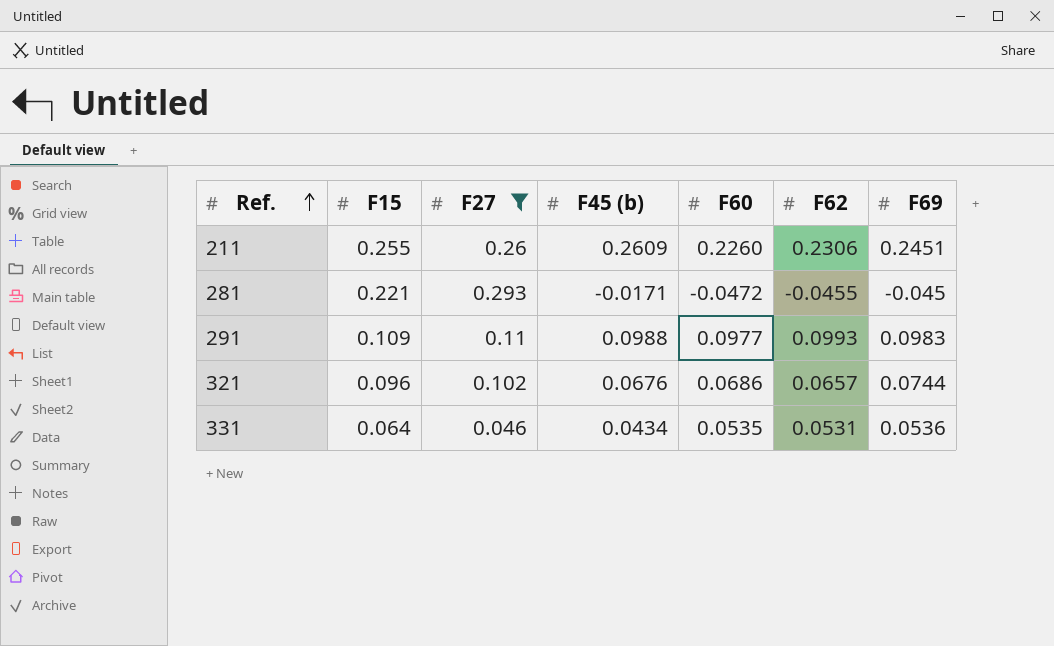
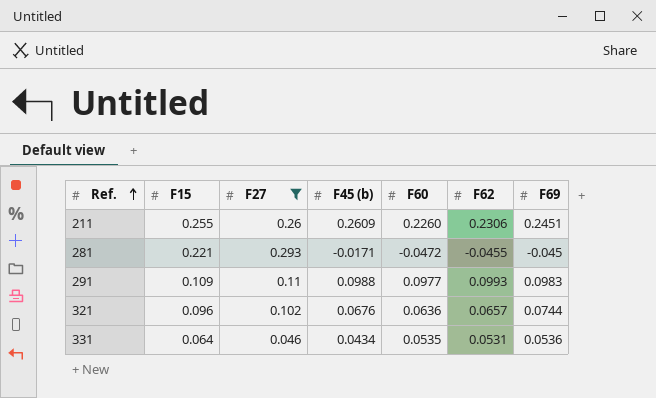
321 | F60: 0.0686 -> 0.0636

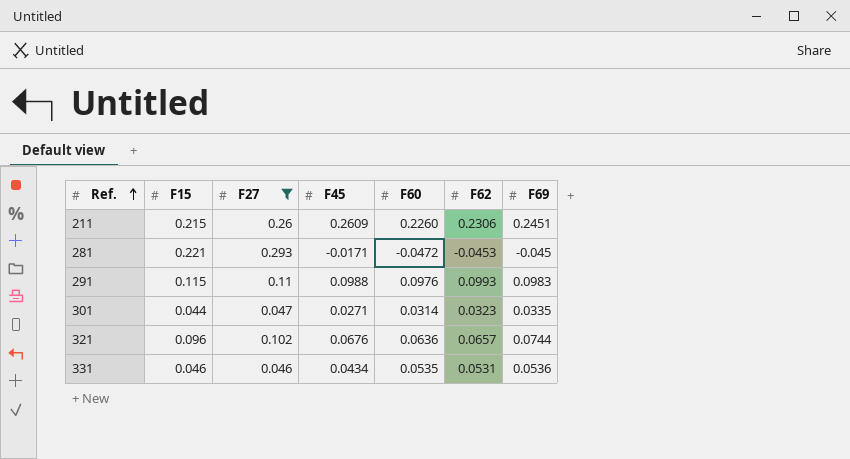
column name: F45 (b) -> F45
211 | F15: 0.255 -> 0.215
281 | F62: -0.0455 -> -0.0453
291 | F15: 0.109 -> 0.115
291 | F60: 0.0977 -> 0.0976
row 301: none -> 0.044 | 0.047 | 0.0271 | 0.0314 | 0.0323 | 0.0335
331 | F15: 0.064 -> 0.046

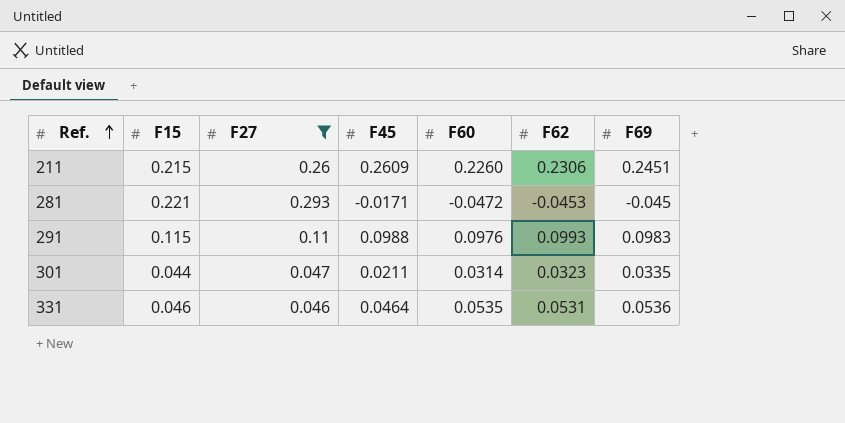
row 321: 0.096 | 0.102 | 0.0676 | 0.0636 | 0.0657 | 0.0744 -> none
301 | F45: 0.0271 -> 0.0211
331 | F45: 0.0434 -> 0.0464

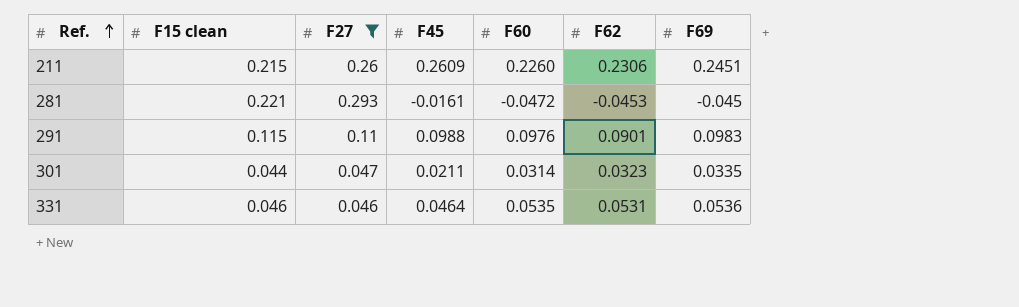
column name: F15 -> F15 clean
281 | F45: -0.0171 -> -0.0161
291 | F62: 0.0993 -> 0.0901

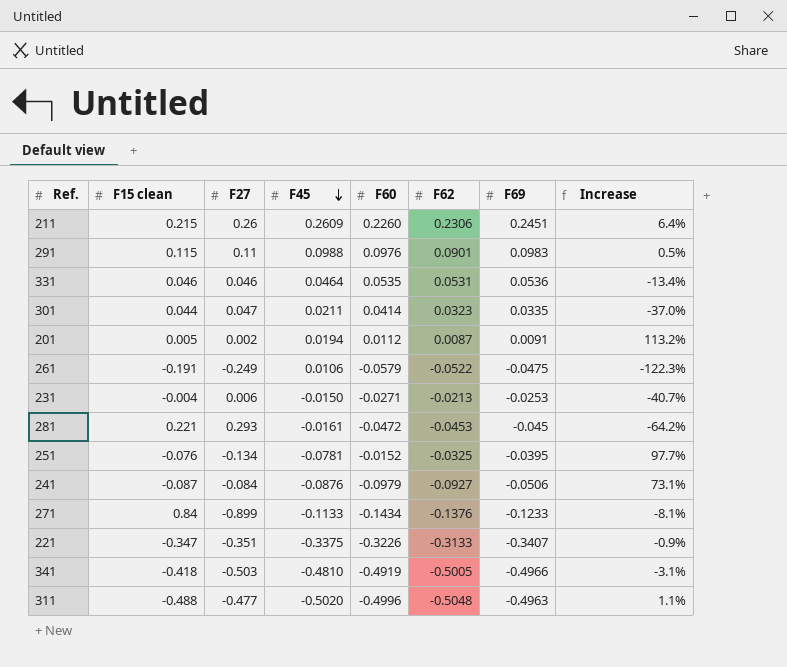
filter: F27 >= 0.046 -> none
row order: Ref. ascending -> F45 descending
column Increase | formula: none -> ([F45] - [F69]) / [F69]
301 | F60: 0.0314 -> 0.0414

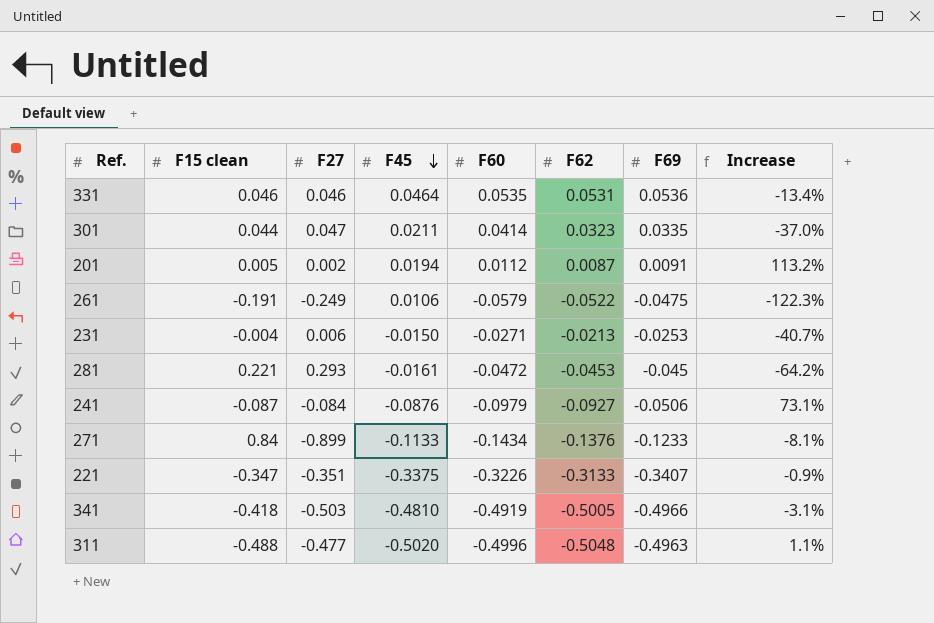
row 211: 0.215 | 0.26 | 0.2609 | 0.2260 | 0.2306 | 0.2451 | 6.4% -> none
row 291: 0.115 | 0.11 | 0.0988 | 0.0976 | 0.0901 | 0.0983 | 0.5% -> none
row 251: -0.076 | -0.134 | -0.0781 | -0.0152 | -0.0325 | -0.0395 | 97.7% -> none

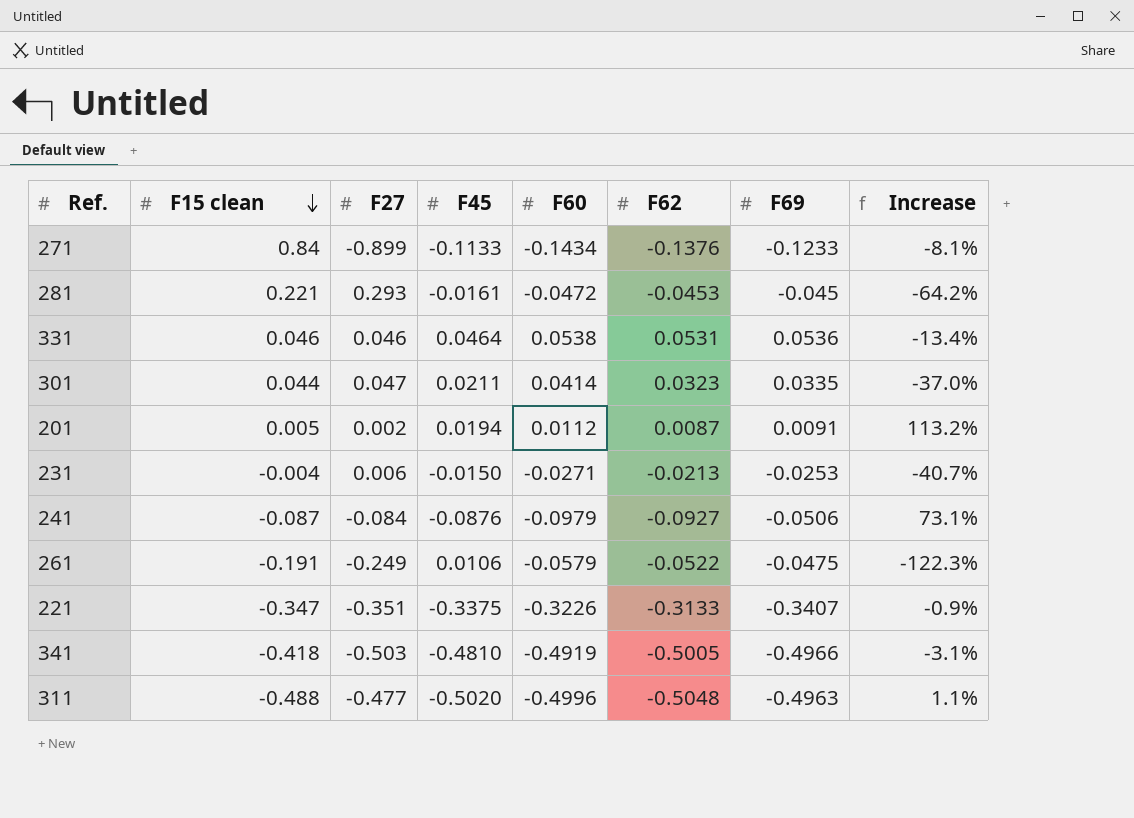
row order: F45 descending -> F15 clean descending
331 | F60: 0.0535 -> 0.0538

